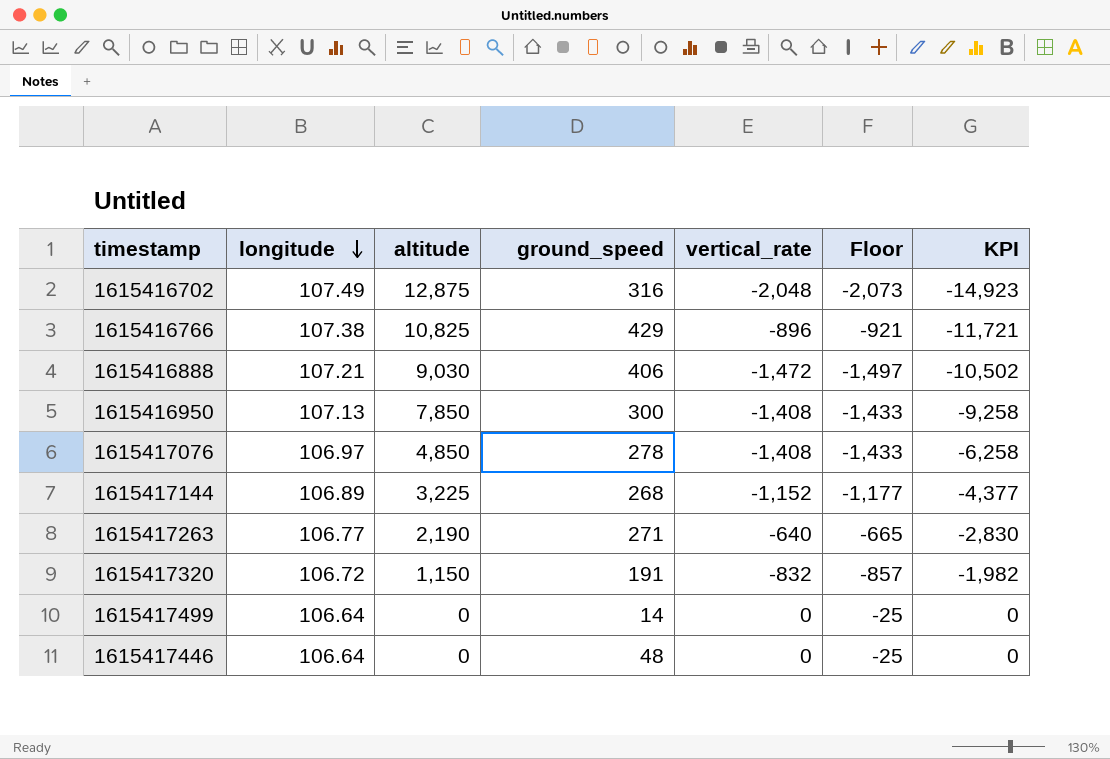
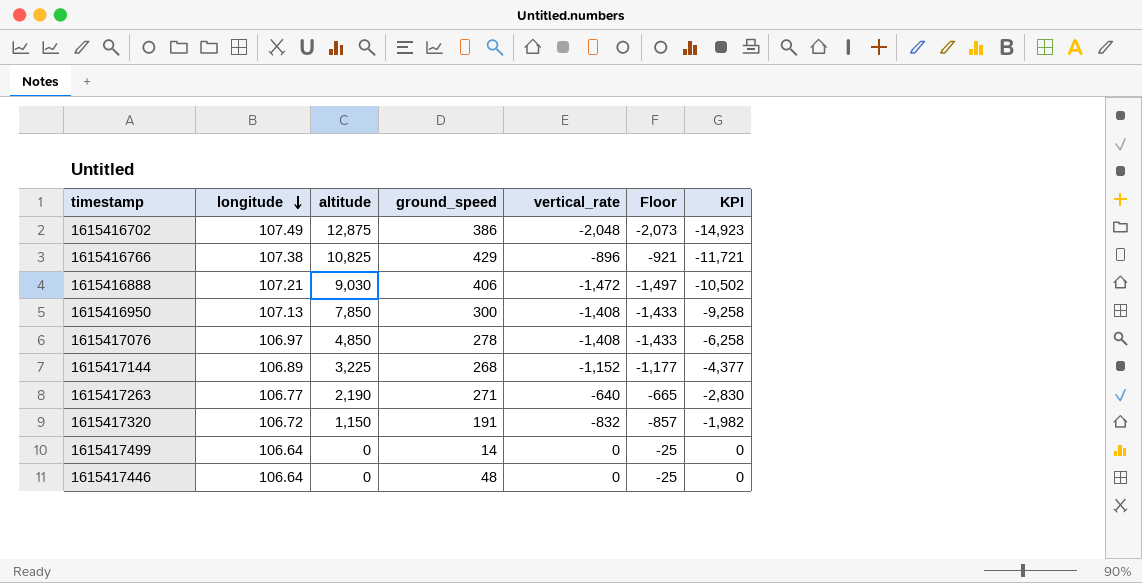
1615416702 | ground_speed: 316 -> 386

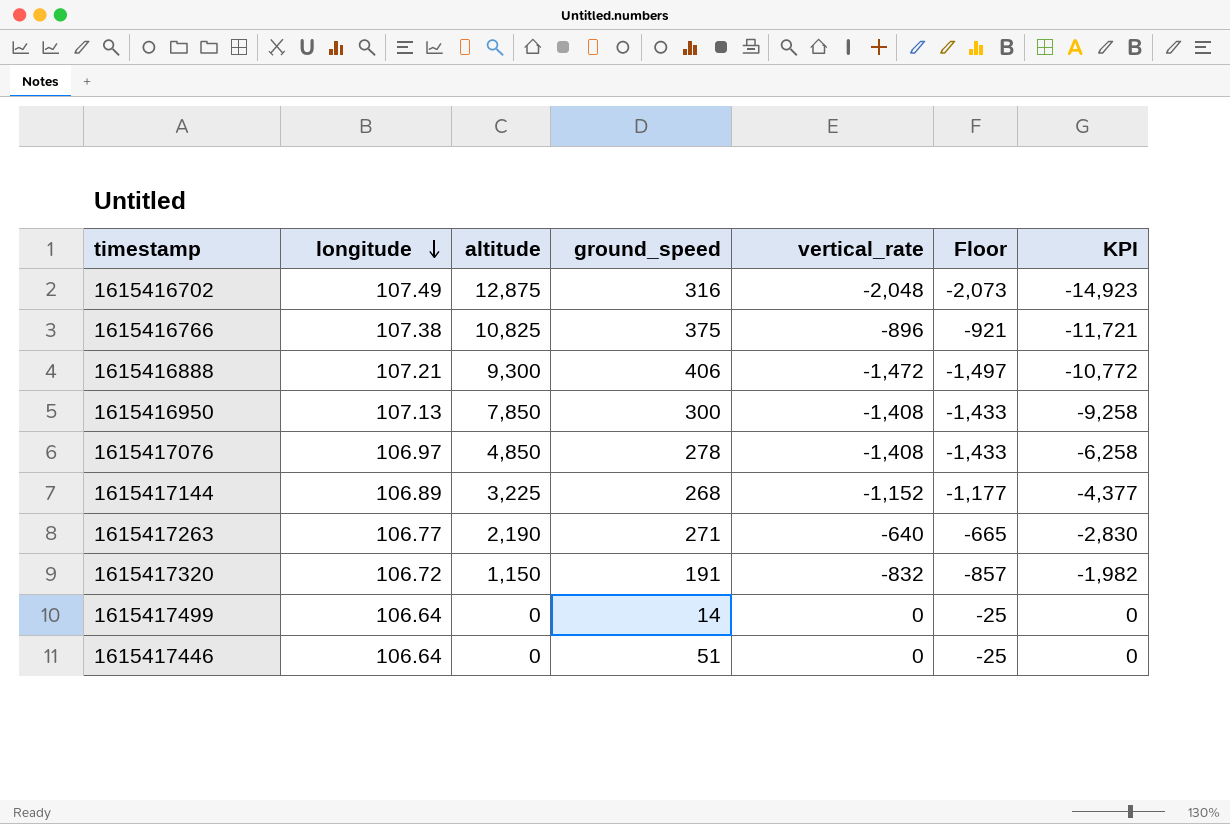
1615416702 | ground_speed: 386 -> 316
1615416766 | ground_speed: 429 -> 375
1615416888 | altitude: 9,030 -> 9,300
1615416888 | KPI: -10,502 -> -10,772
1615417446 | ground_speed: 48 -> 51

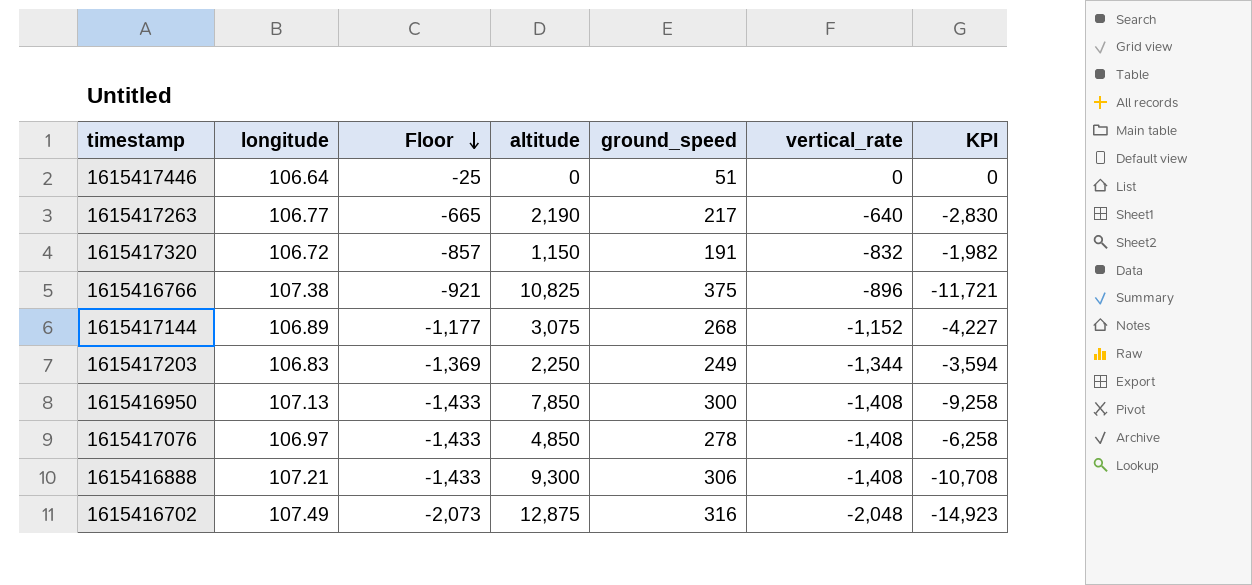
row order: longitude descending -> Floor descending
column Floor | position: 6 -> 3
row 1615417499: 106.64 | 0 | 14 | 0 | -25 | 0 -> none
1615417263 | ground_speed: 271 -> 217
1615417144 | altitude: 3,225 -> 3,075
1615417144 | KPI: -4,377 -> -4,227
row 1615417203: none -> 106.83 | -1,369 | 2,250 | 249 | -1,344 | -3,594
1615416888 | Floor: -1,497 -> -1,433
1615416888 | ground_speed: 406 -> 306
1615416888 | vertical_rate: -1,472 -> -1,408
1615416888 | KPI: -10,772 -> -10,708

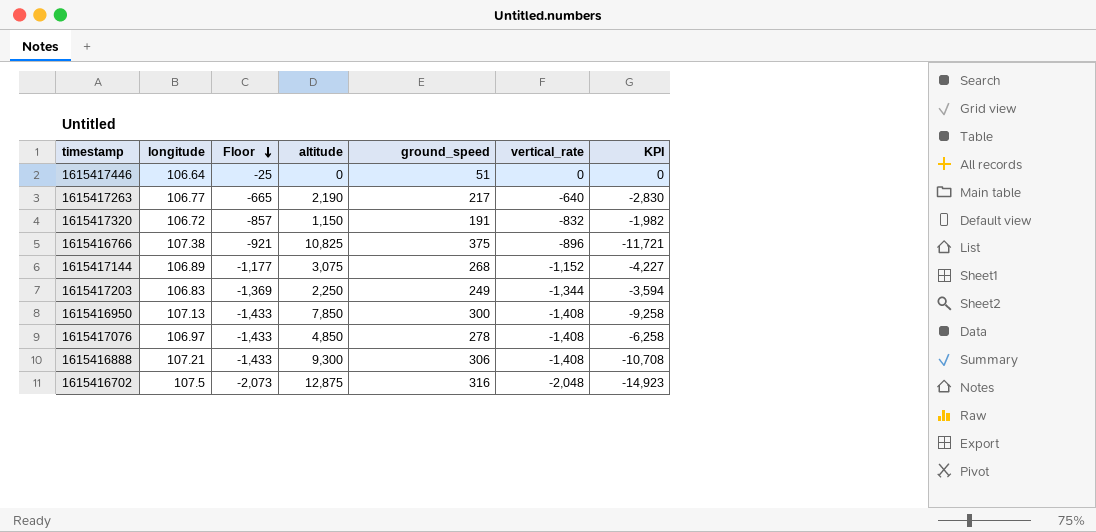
1615416702 | longitude: 107.49 -> 107.5

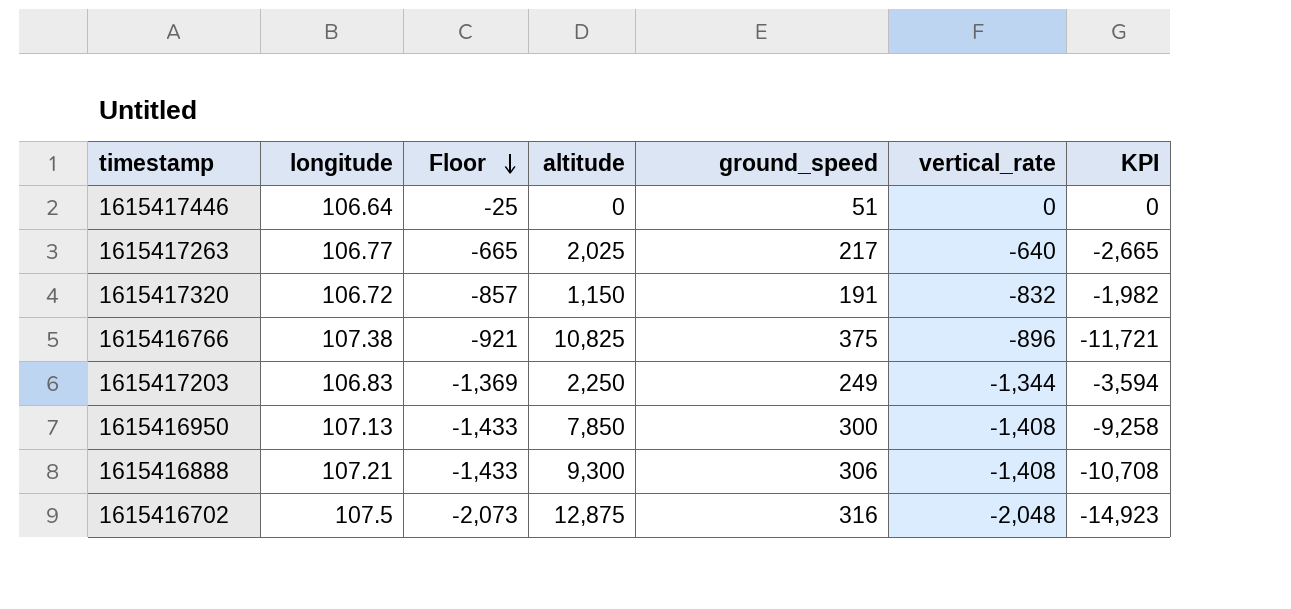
row 1615417144: 106.89 | -1,177 | 3,075 | 268 | -1,152 | -4,227 -> none
row 1615417076: 106.97 | -1,433 | 4,850 | 278 | -1,408 | -6,258 -> none
1615417263 | altitude: 2,190 -> 2,025
1615417263 | KPI: -2,830 -> -2,665

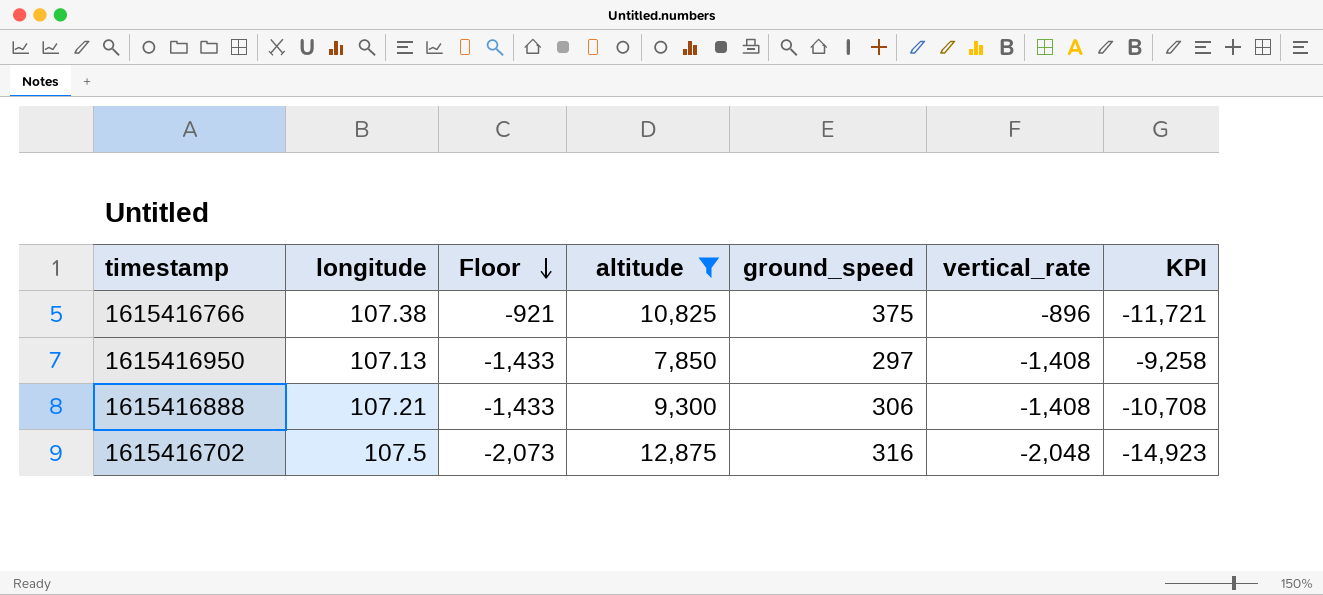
filter: none -> altitude >= 7,850
1615416950 | ground_speed: 300 -> 297

